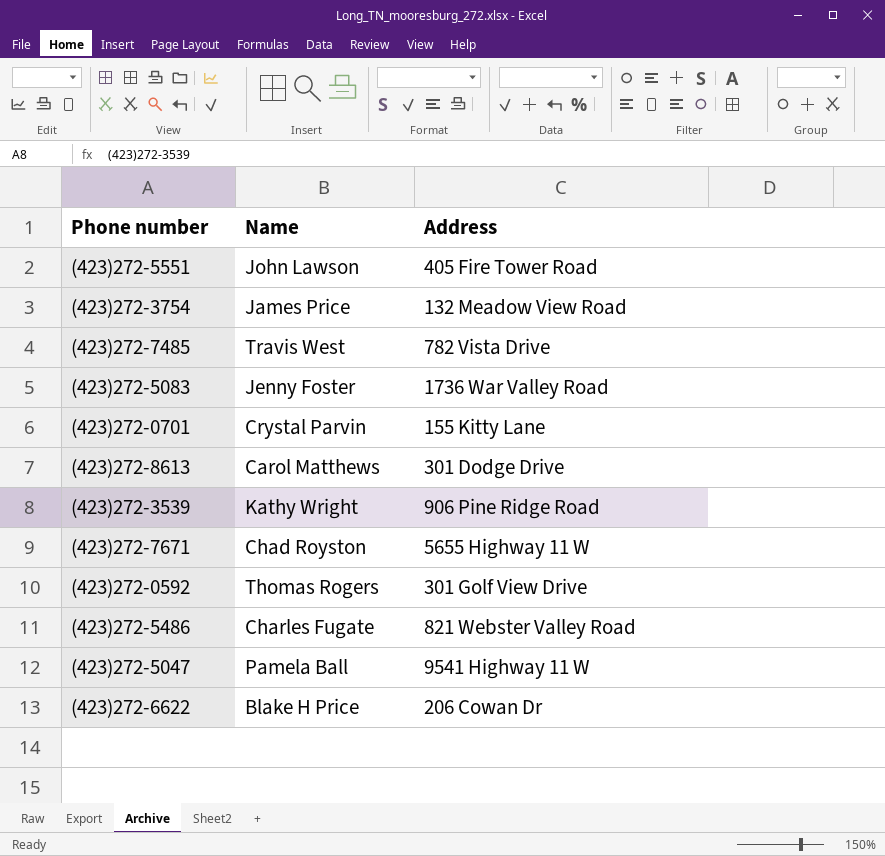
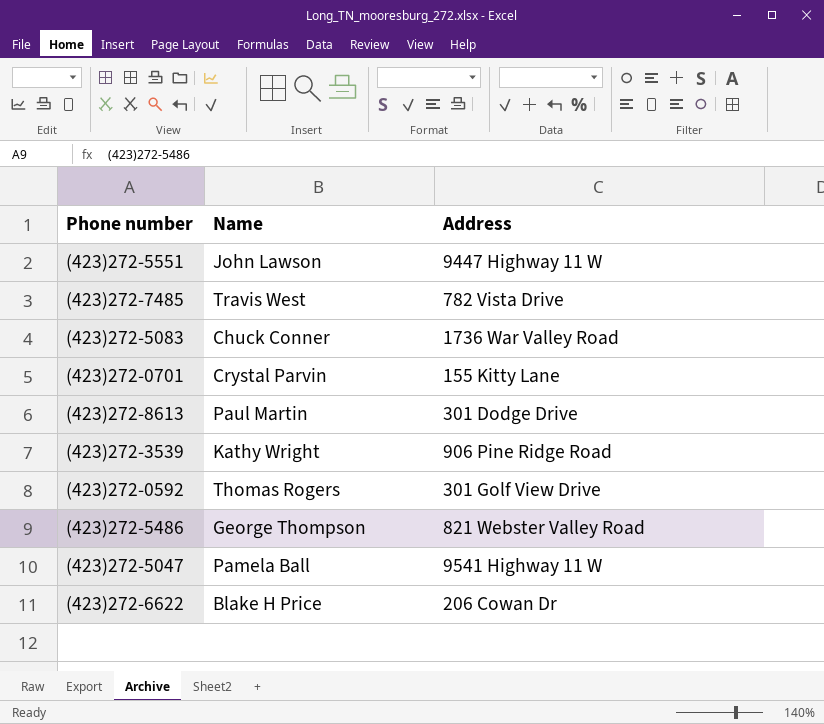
row (423)272-3754: James Price | 132 Meadow View Road -> none
row (423)272-7671: Chad Royston | 5655 Highway 11 W -> none
(423)272-5551 | Address: 405 Fire Tower Road -> 9447 Highway 11 W
(423)272-5083 | Name: Jenny Foster -> Chuck Conner
(423)272-8613 | Name: Carol Matthews -> Paul Martin
(423)272-5486 | Name: Charles Fugate -> George Thompson

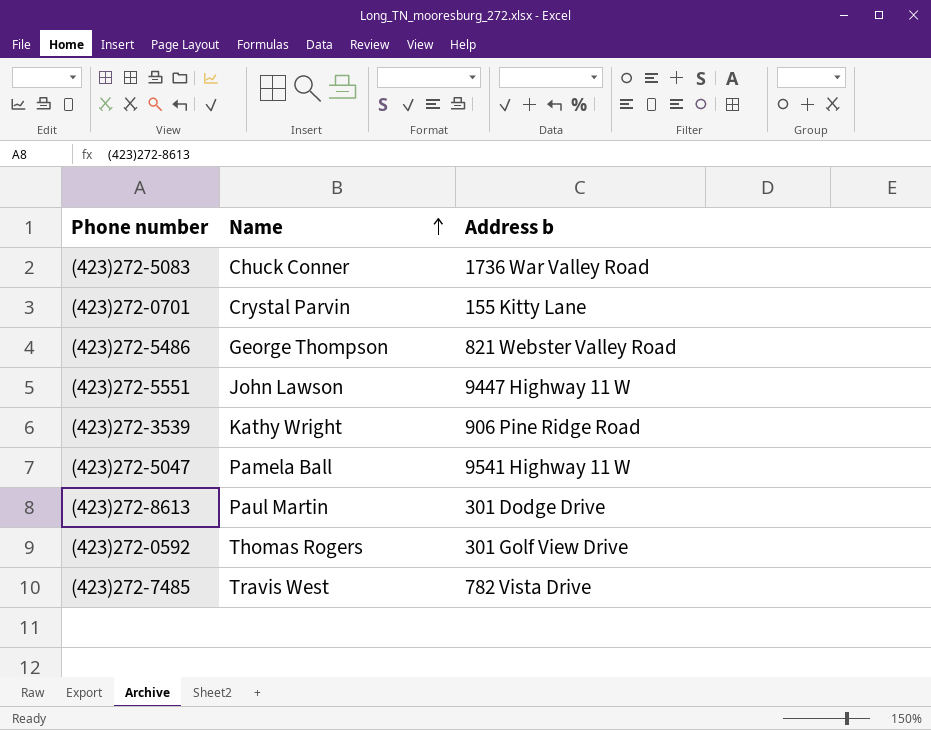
row order: none -> Name ascending
column name: Address -> Address b
row (423)272-6622: Blake H Price | 206 Cowan Dr -> none

